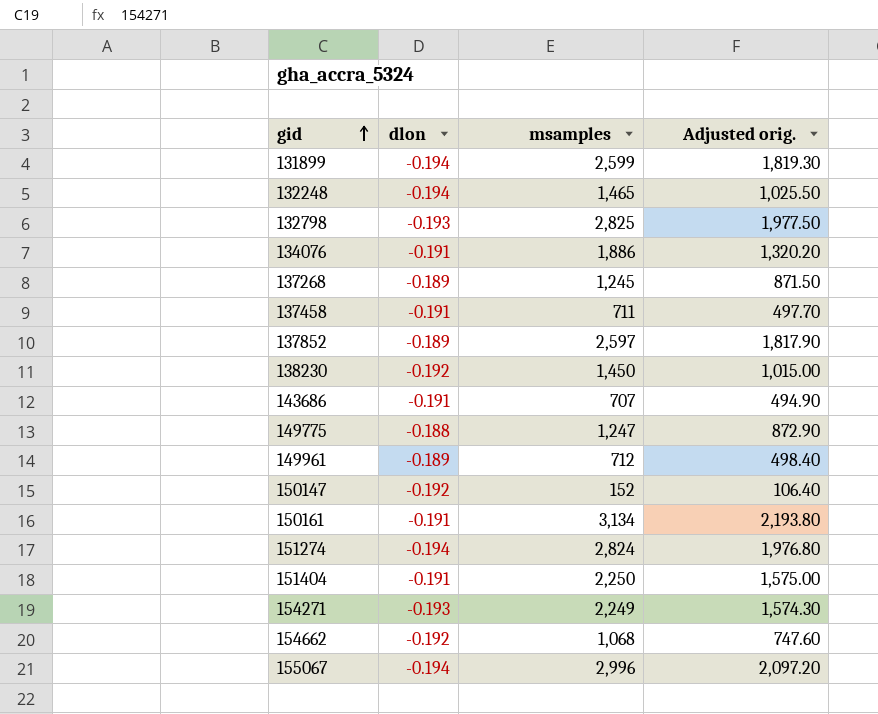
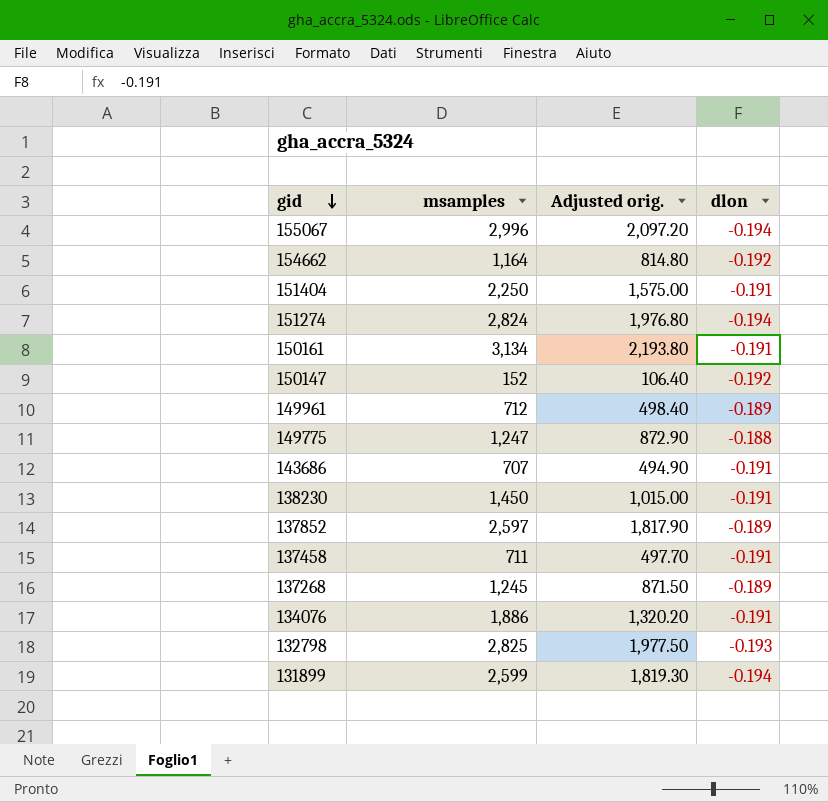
row order: gid ascending -> gid descending
column dlon | position: 2 -> 4
row 132248: -0.194 | 1,465 | 1,025.50 -> none
row 154271: -0.193 | 2,249 | 1,574.30 -> none
154662 | msamples: 1,068 -> 1,164
154662 | Adjusted orig.: 747.60 -> 814.80
138230 | dlon: -0.192 -> -0.191

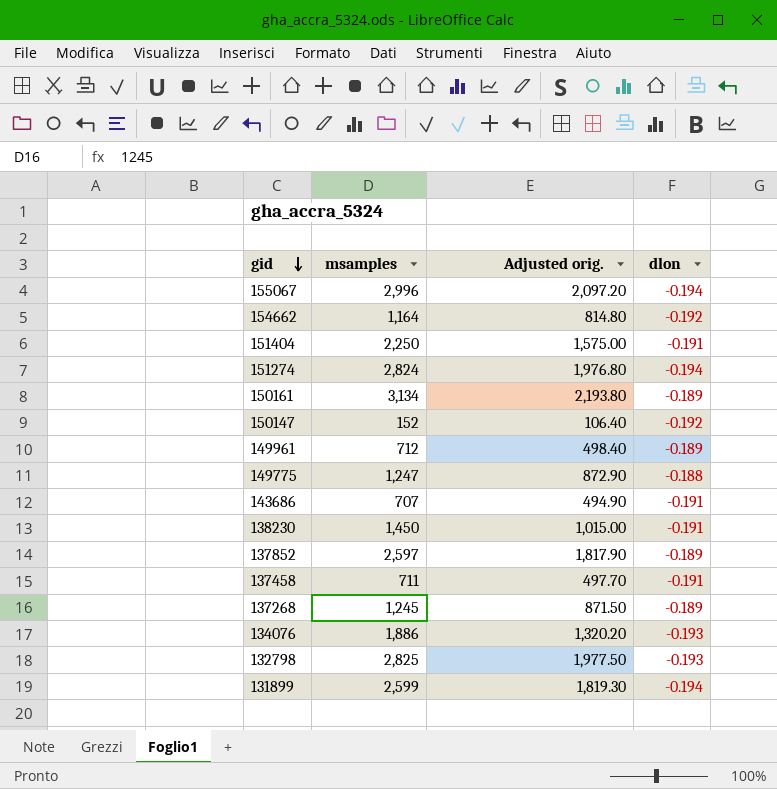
150161 | dlon: -0.191 -> -0.189
134076 | dlon: -0.191 -> -0.193

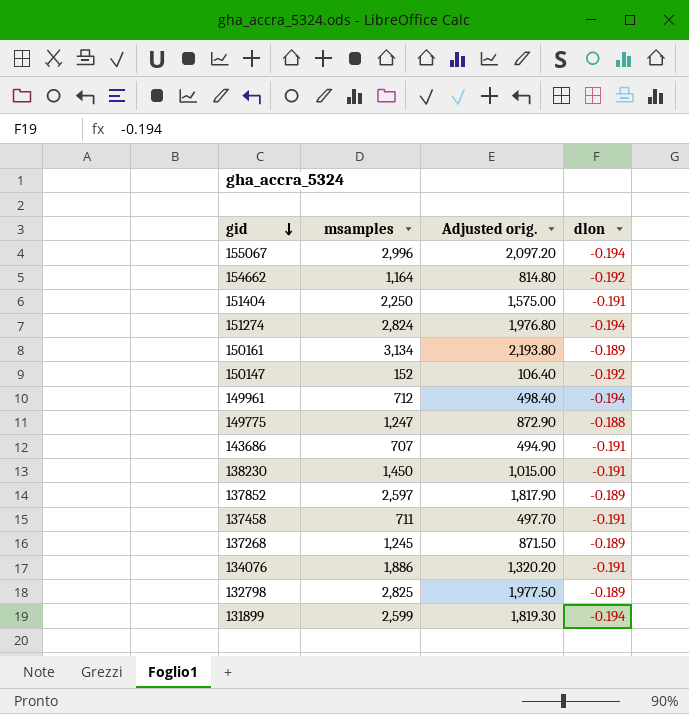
149961 | dlon: -0.189 -> -0.194
134076 | dlon: -0.193 -> -0.191
132798 | dlon: -0.193 -> -0.189

